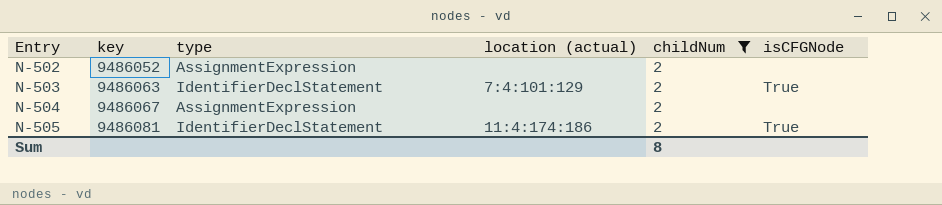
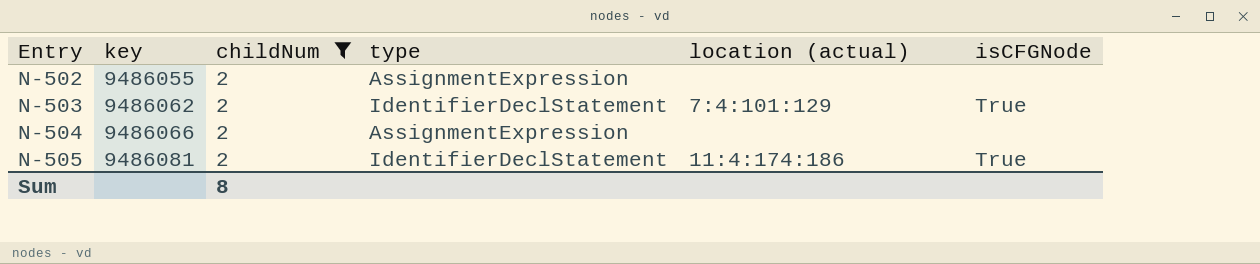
column childNum | position: 5 -> 3
N-502 | key: 9486052 -> 9486055
N-503 | key: 9486063 -> 9486062
N-504 | key: 9486067 -> 9486066

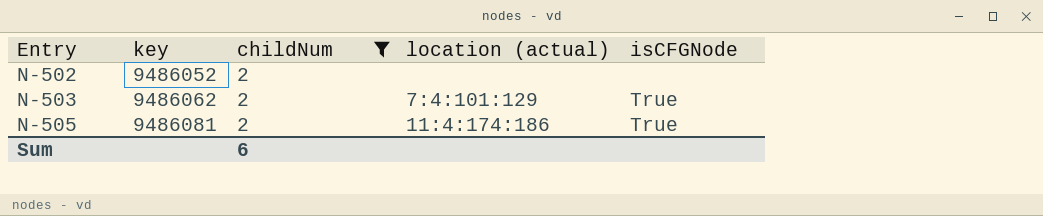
column type | position: 4 -> none
row N-504: 9486066 | 2 | AssignmentExpression | none | none -> none
N-502 | key: 9486055 -> 9486052
Sum | childNum: 8 -> 6

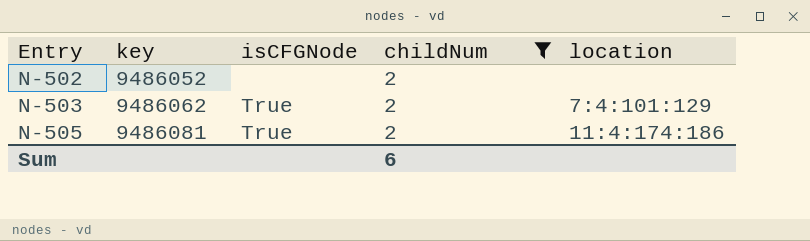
column isCFGNode | position: 5 -> 3
column name: location (actual) -> location

